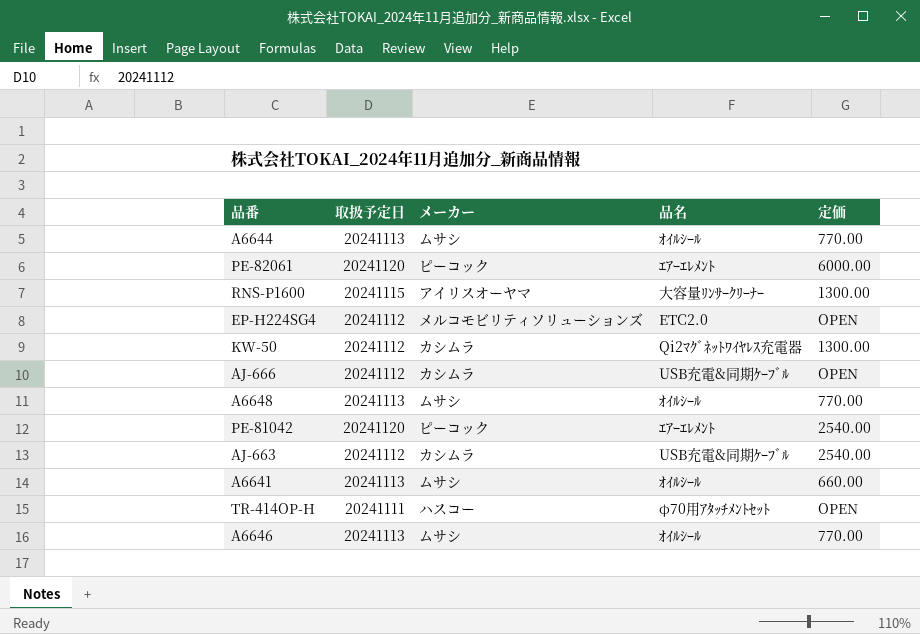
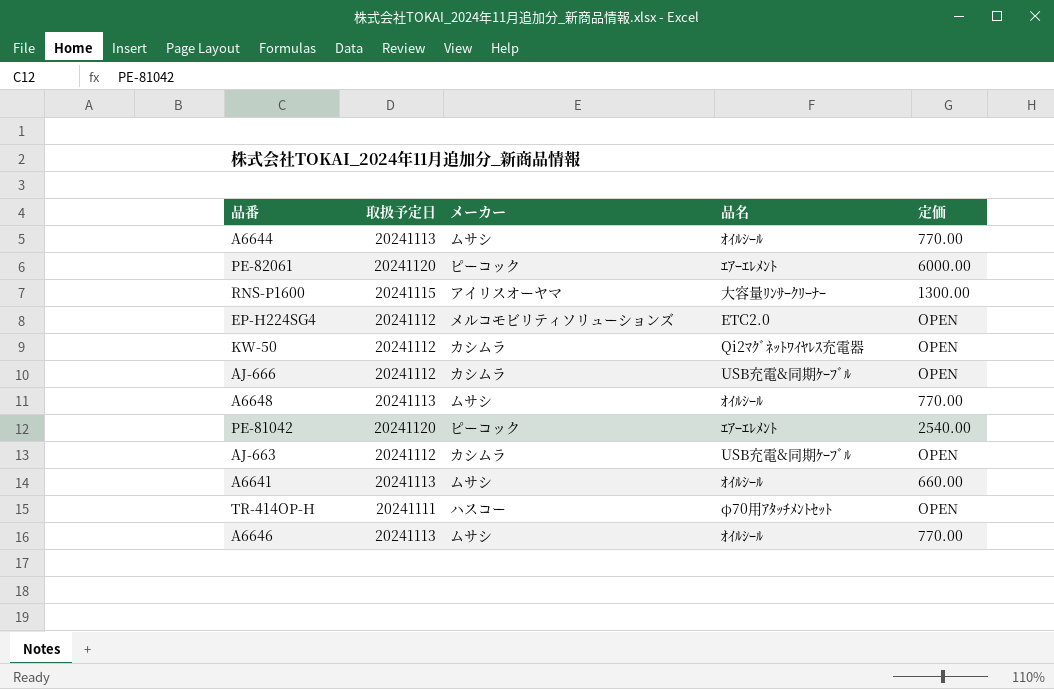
KW-50 | 定価: 1300.00 -> OPEN
AJ-663 | 定価: 2540.00 -> OPEN

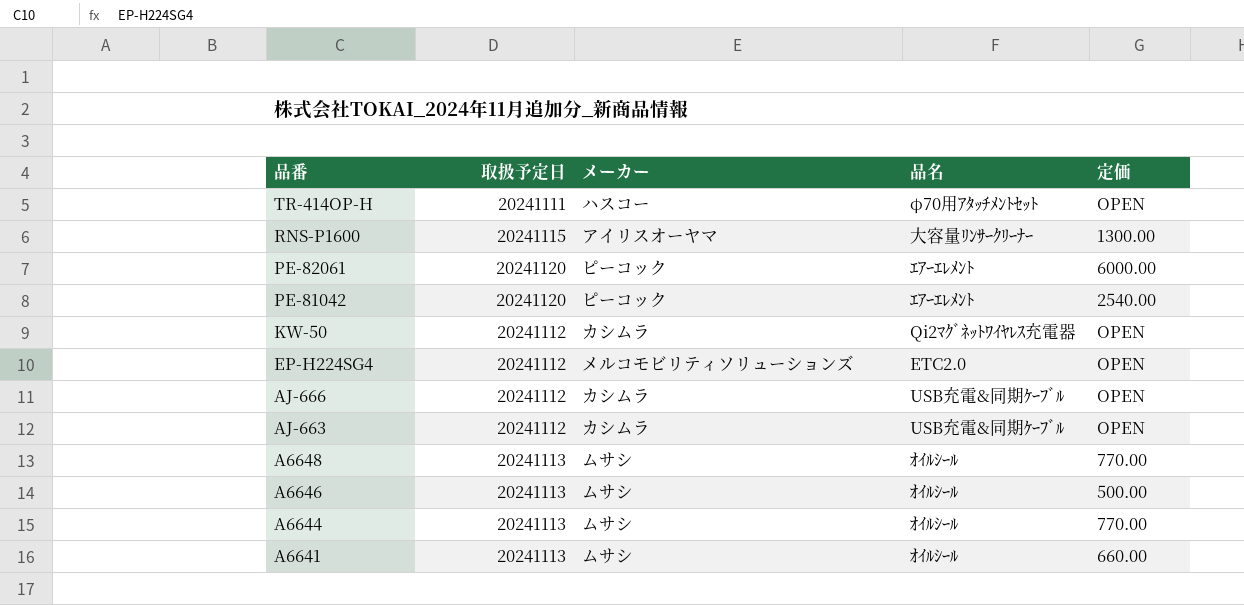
row order: none -> 品番 descending
A6646 | 定価: 770.00 -> 500.00

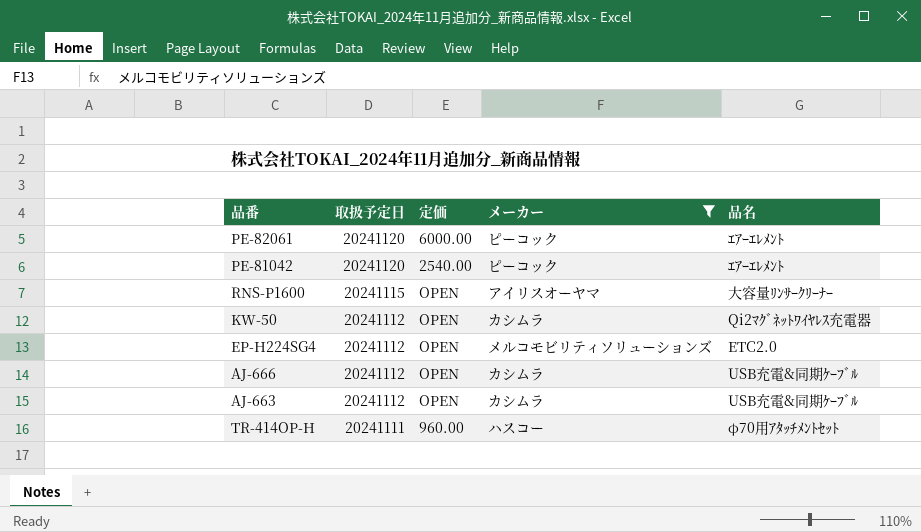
filter: none -> メーカー != ムサシ
row order: 品番 descending -> 取扱予定日 descending
column 定価 | position: 5 -> 3
RNS-P1600 | 定価: 1300.00 -> OPEN
TR-414OP-H | 定価: OPEN -> 960.00

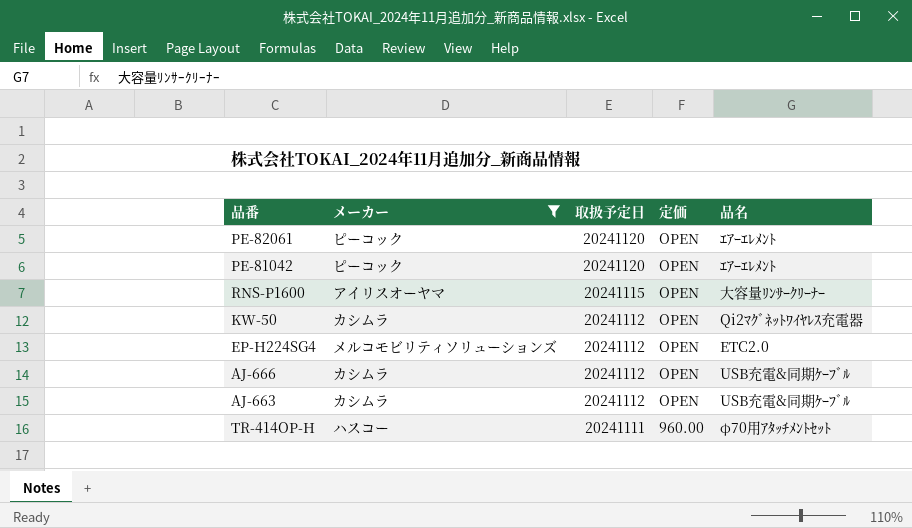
column メーカー | position: 4 -> 2
PE-82061 | 定価: 6000.00 -> OPEN
PE-81042 | 定価: 2540.00 -> OPEN

